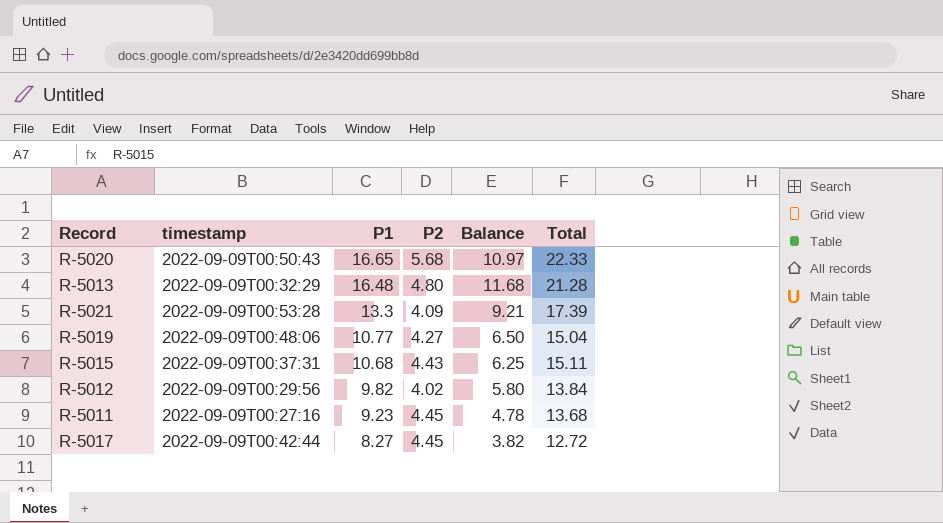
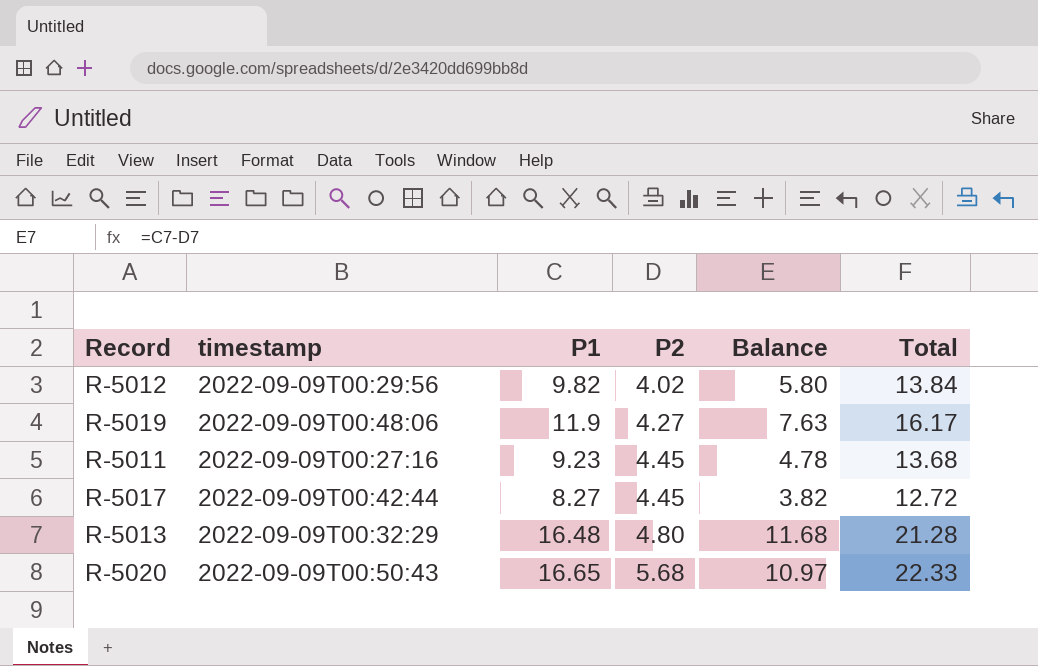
row order: P1 descending -> P2 ascending
row R-5021: 2022-09-09T00:53:28 | 13.3 | 4.09 | 9.21 | 17.39 -> none
row R-5015: 2022-09-09T00:37:31 | 10.68 | 4.43 | 6.25 | 15.11 -> none
R-5019 | P1: 10.77 -> 11.9
R-5019 | Balance: 6.50 -> 7.63
R-5019 | Total: 15.04 -> 16.17

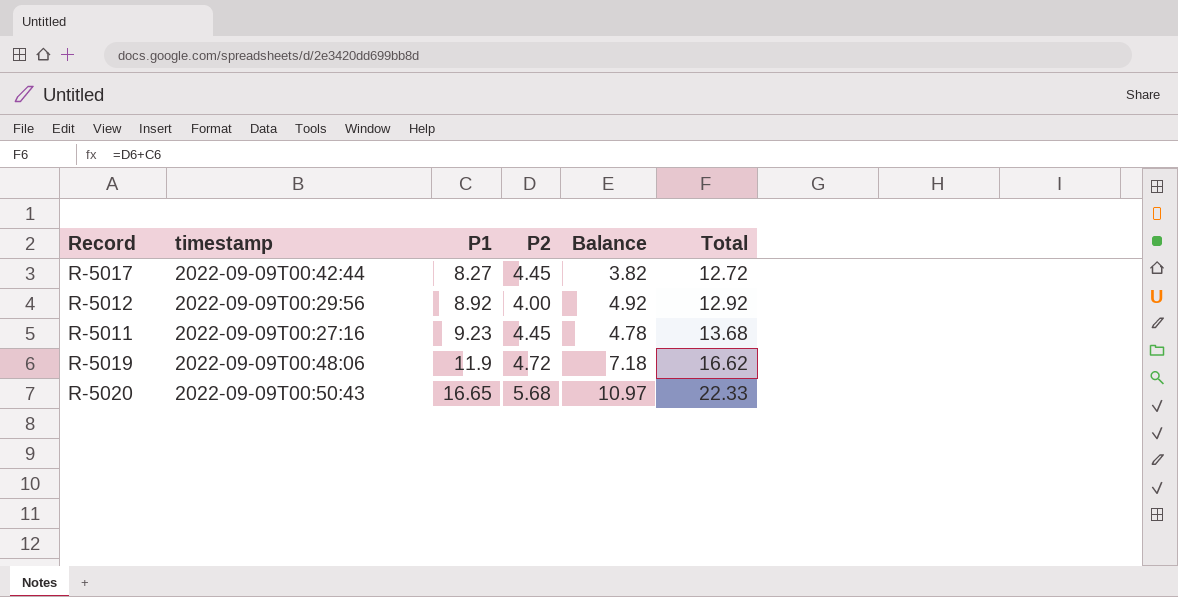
row order: P2 ascending -> P1 ascending
row R-5013: 2022-09-09T00:32:29 | 16.48 | 4.80 | 11.68 | 21.28 -> none
R-5012 | P1: 9.82 -> 8.92
R-5012 | P2: 4.02 -> 4.00
R-5012 | Balance: 5.80 -> 4.92
R-5012 | Total: 13.84 -> 12.92
R-5019 | P2: 4.27 -> 4.72
R-5019 | Balance: 7.63 -> 7.18
R-5019 | Total: 16.17 -> 16.62

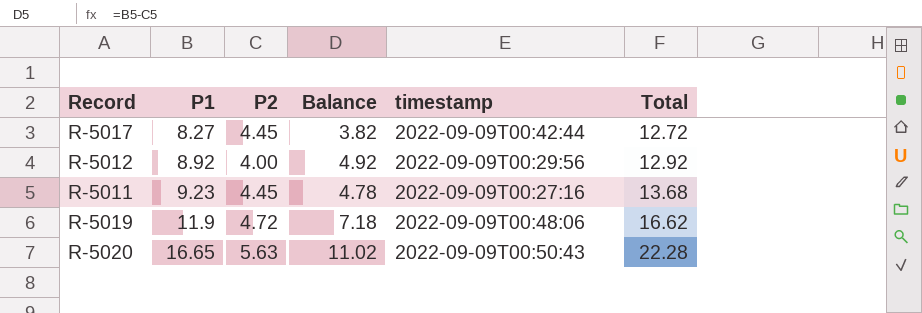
column timestamp | position: 2 -> 5
R-5020 | P2: 5.68 -> 5.63
R-5020 | Balance: 10.97 -> 11.02
R-5020 | Total: 22.33 -> 22.28

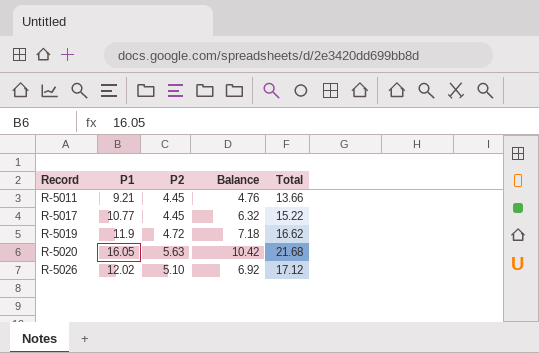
row order: P1 ascending -> Record ascending
column timestamp | position: 5 -> none
row R-5012: 8.92 | 4.00 | 4.92 | 2022-09-09T00:29:56 | 12.92 -> none
R-5011 | P1: 9.23 -> 9.21
R-5011 | Balance: 4.78 -> 4.76
R-5011 | Total: 13.68 -> 13.66
R-5017 | P1: 8.27 -> 10.77
R-5017 | Balance: 3.82 -> 6.32
R-5017 | Total: 12.72 -> 15.22
R-5020 | P1: 16.65 -> 16.05
R-5020 | Balance: 11.02 -> 10.42
R-5020 | Total: 22.28 -> 21.68
row R-5026: none -> 12.02 | 5.10 | 6.92 | 17.12

